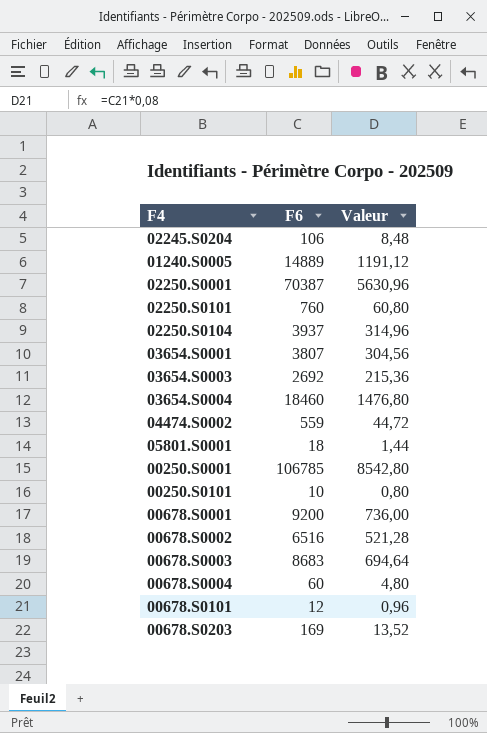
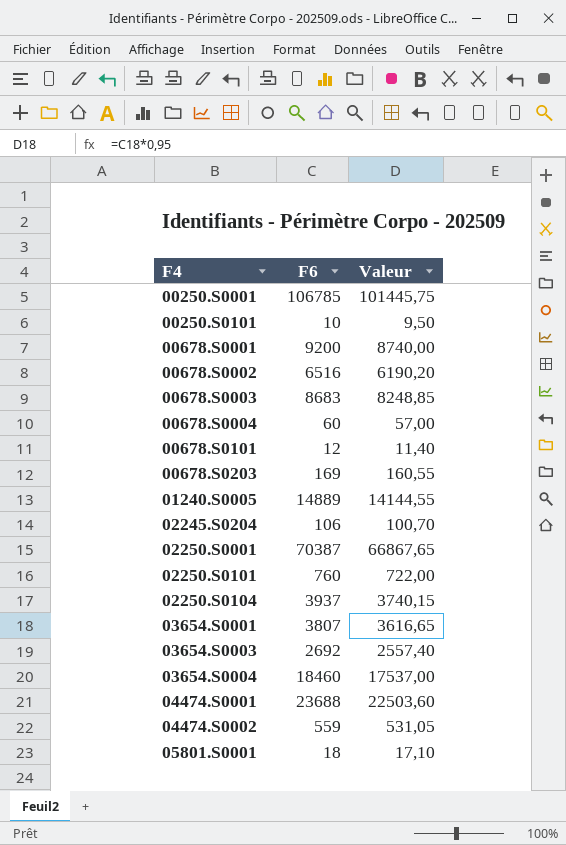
row order: none -> F4 ascending
column Valeur | formula: [F6] * 0,08 -> [F6] * 0,95
row 04474.S0001: none -> 23688 | 22503,60

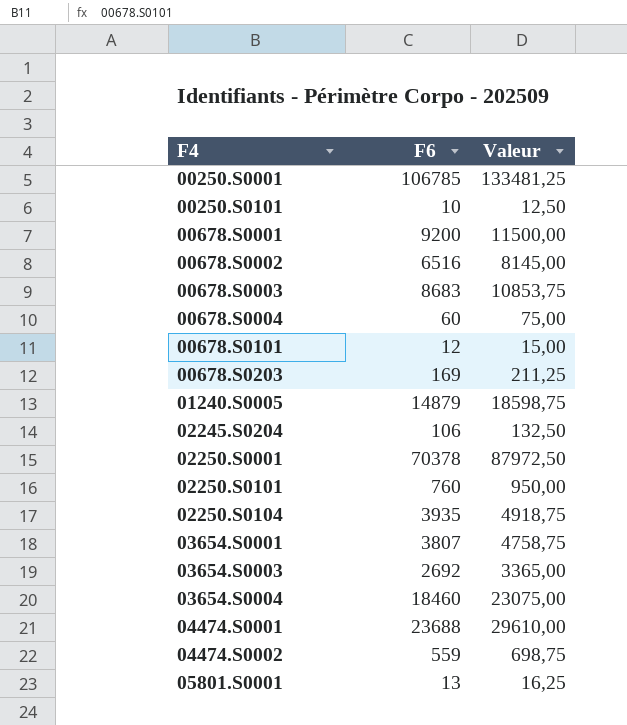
column Valeur | formula: [F6] * 0,95 -> [F6] * 1,25
01240.S0005 | F6: 14889 -> 14879
02250.S0001 | F6: 70387 -> 70378
02250.S0104 | F6: 3937 -> 3935
05801.S0001 | F6: 18 -> 13

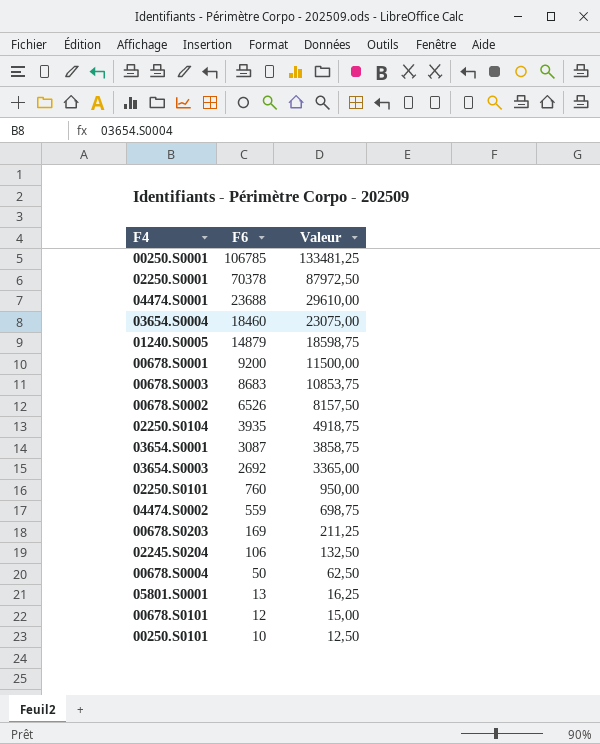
row order: F4 ascending -> F6 descending
00678.S0002 | F6: 6516 -> 6526
00678.S0002 | Valeur: 8145,00 -> 8157,50
03654.S0001 | F6: 3807 -> 3087
03654.S0001 | Valeur: 4758,75 -> 3858,75
00678.S0004 | F6: 60 -> 50
00678.S0004 | Valeur: 75,00 -> 62,50

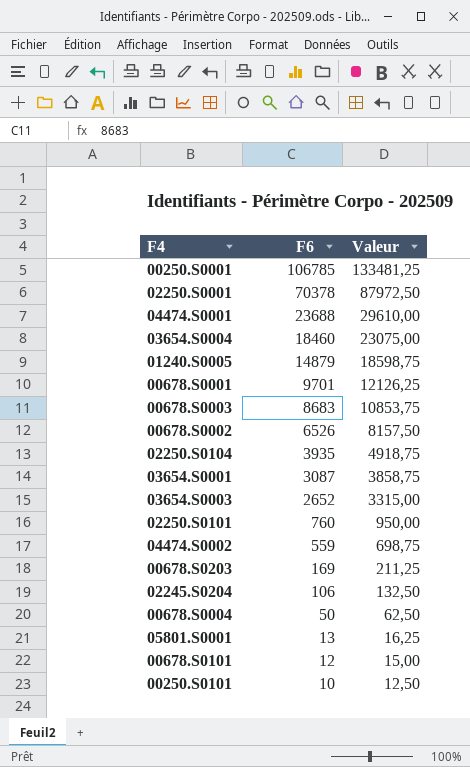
00678.S0001 | F6: 9200 -> 9701
00678.S0001 | Valeur: 11500,00 -> 12126,25
03654.S0003 | F6: 2692 -> 2652
03654.S0003 | Valeur: 3365,00 -> 3315,00

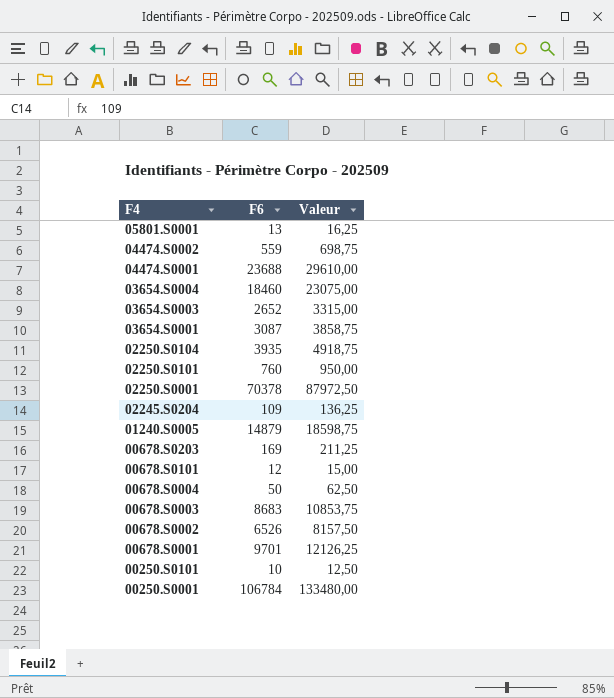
row order: F6 descending -> F4 descending
02245.S0204 | F6: 106 -> 109
02245.S0204 | Valeur: 132,50 -> 136,25
00250.S0001 | F6: 106785 -> 106784
00250.S0001 | Valeur: 133481,25 -> 133480,00

